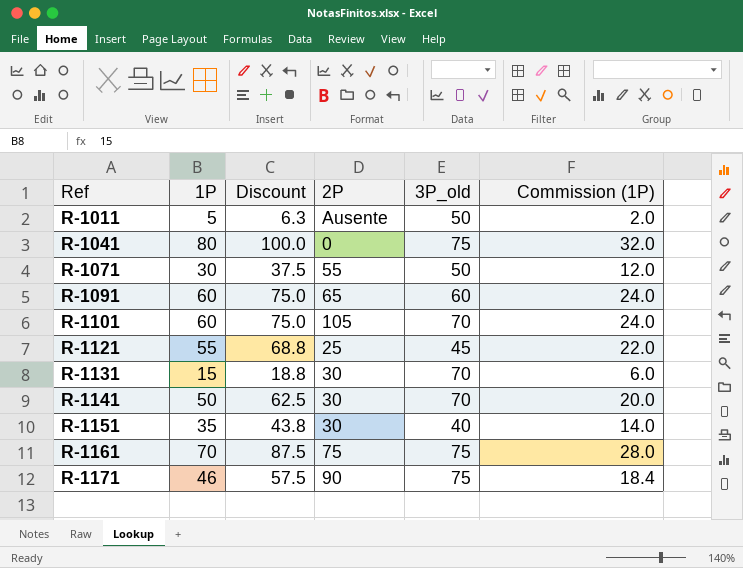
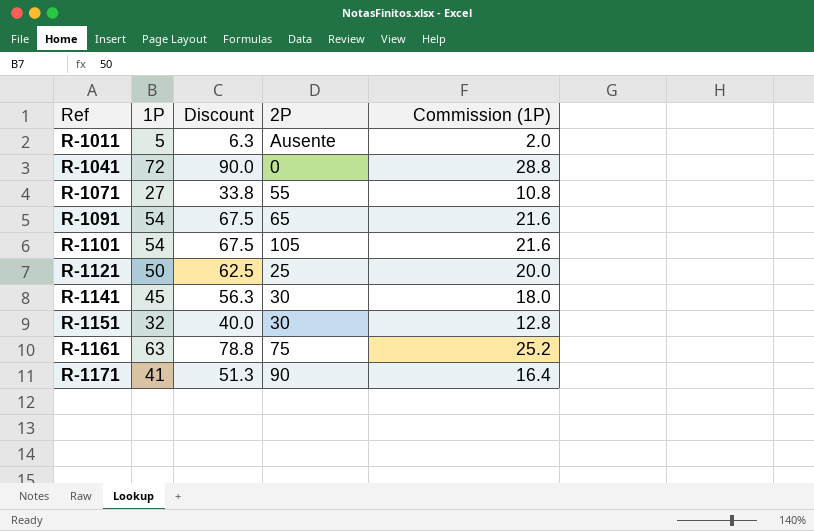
column 3P_old | position: 5 -> none
row R-1131: 15 | 18.8 | 30 | 70 | 6.0 -> none
R-1041 | 1P: 80 -> 72
R-1041 | Discount: 100.0 -> 90.0
R-1041 | Commission (1P): 32.0 -> 28.8
R-1071 | 1P: 30 -> 27
R-1071 | Discount: 37.5 -> 33.8
R-1071 | Commission (1P): 12.0 -> 10.8
R-1091 | 1P: 60 -> 54
R-1091 | Discount: 75.0 -> 67.5
R-1091 | Commission (1P): 24.0 -> 21.6
R-1101 | 1P: 60 -> 54
R-1101 | Discount: 75.0 -> 67.5
R-1101 | Commission (1P): 24.0 -> 21.6
R-1121 | 1P: 55 -> 50
R-1121 | Discount: 68.8 -> 62.5
R-1121 | Commission (1P): 22.0 -> 20.0
R-1141 | 1P: 50 -> 45
R-1141 | Discount: 62.5 -> 56.3
R-1141 | Commission (1P): 20.0 -> 18.0
R-1151 | 1P: 35 -> 32
R-1151 | Discount: 43.8 -> 40.0
R-1151 | Commission (1P): 14.0 -> 12.8
R-1161 | 1P: 70 -> 63
R-1161 | Discount: 87.5 -> 78.8
R-1161 | Commission (1P): 28.0 -> 25.2
R-1171 | 1P: 46 -> 41
R-1171 | Discount: 57.5 -> 51.3
R-1171 | Commission (1P): 18.4 -> 16.4

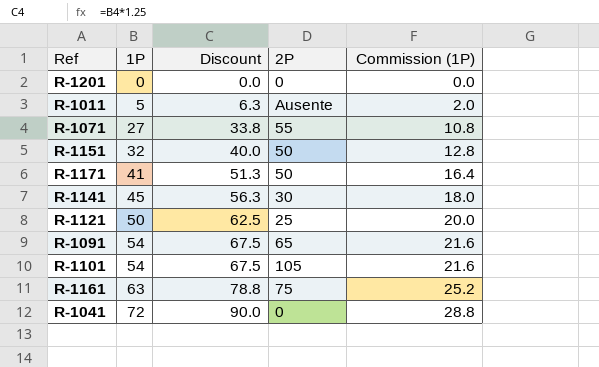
row order: Ref ascending -> 1P ascending
row R-1201: none -> 0 | 0.0 | 0 | 0.0
R-1151 | 2P: 30 -> 50
R-1171 | 2P: 90 -> 50

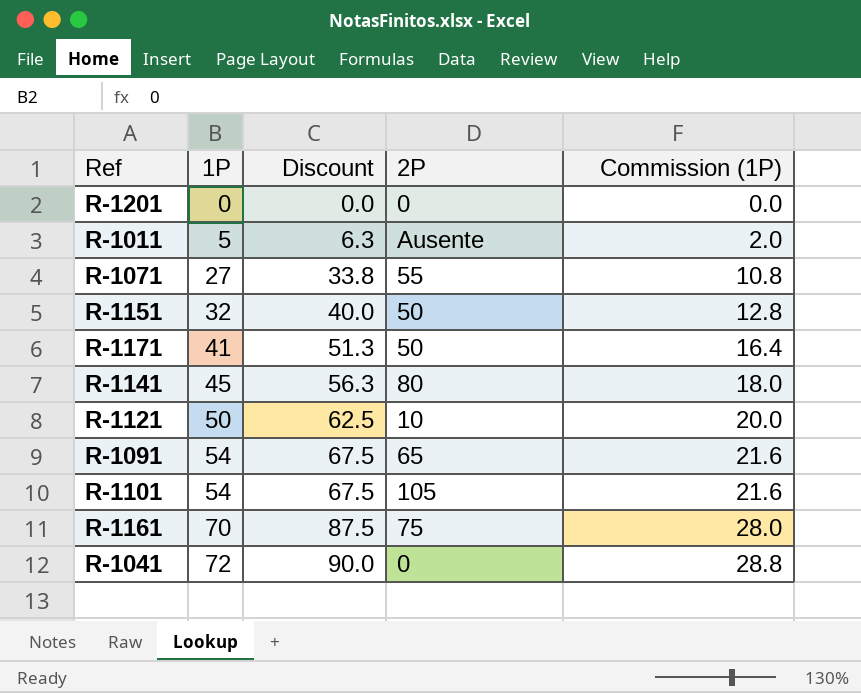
R-1141 | 2P: 30 -> 80
R-1121 | 2P: 25 -> 10
R-1161 | 1P: 63 -> 70
R-1161 | Discount: 78.8 -> 87.5
R-1161 | Commission (1P): 25.2 -> 28.0

